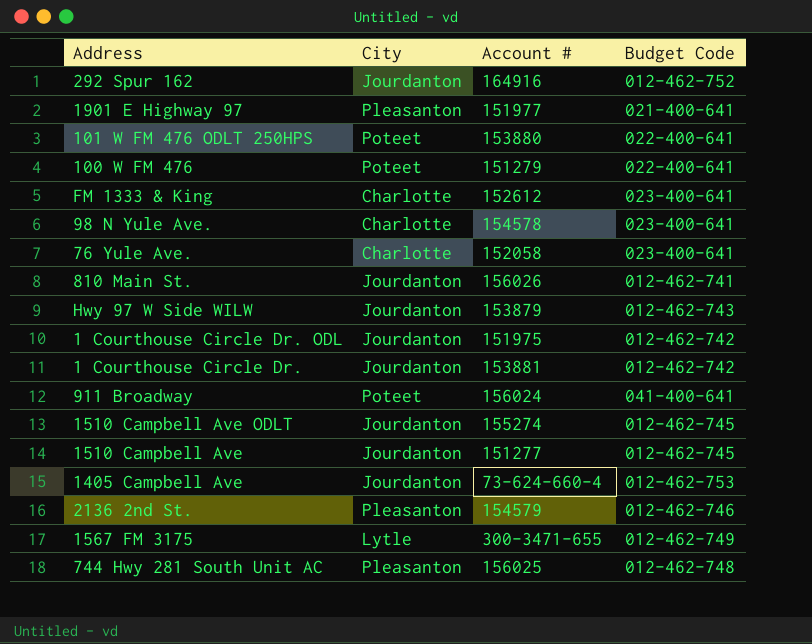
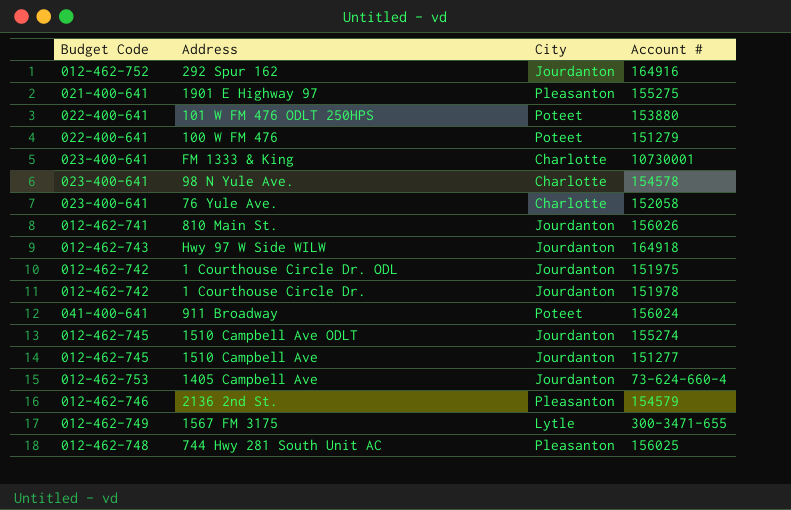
column Budget Code | position: 4 -> 1
1901 E Highway 97 | Account #: 151977 -> 155275
FM 1333 & King | Account #: 152612 -> 10730001
Hwy 97 W Side WILW | Account #: 153879 -> 164918
1 Courthouse Circle Dr. | Account #: 153881 -> 151978

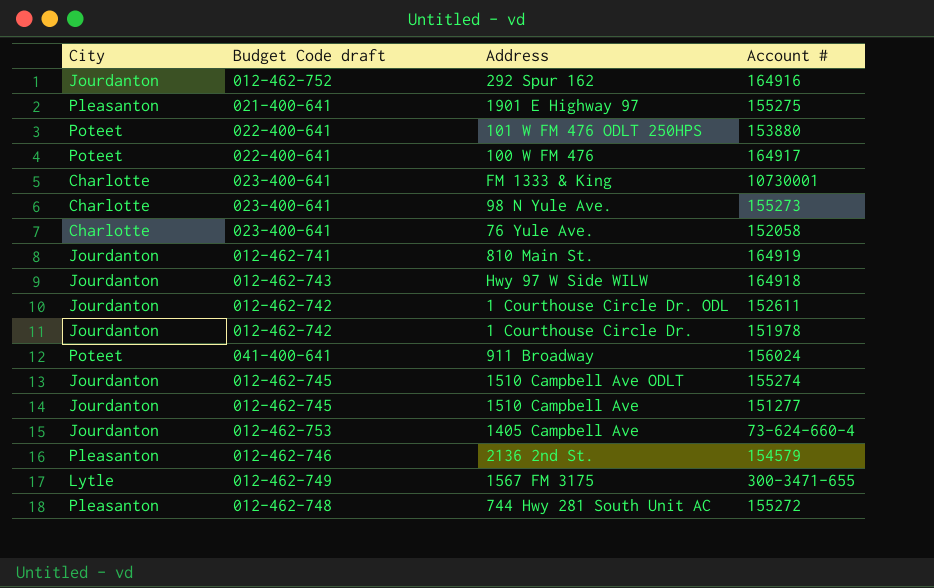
column City | position: 3 -> 1
column name: Budget Code -> Budget Code draft
100 W FM 476 | Account #: 151279 -> 164917
98 N Yule Ave. | Account #: 154578 -> 155273
810 Main St. | Account #: 156026 -> 164919
1 Courthouse Circle Dr. ODL | Account #: 151975 -> 152611
744 Hwy 281 South Unit AC | Account #: 156025 -> 155272

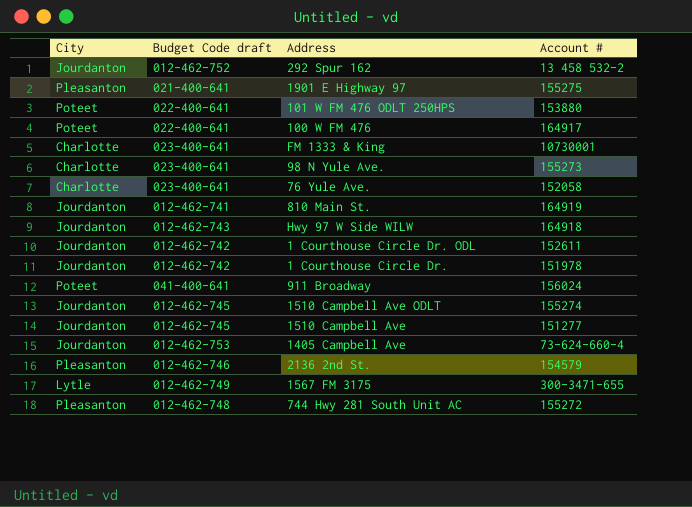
292 Spur 162 | Account #: 164916 -> 13 458 532-2

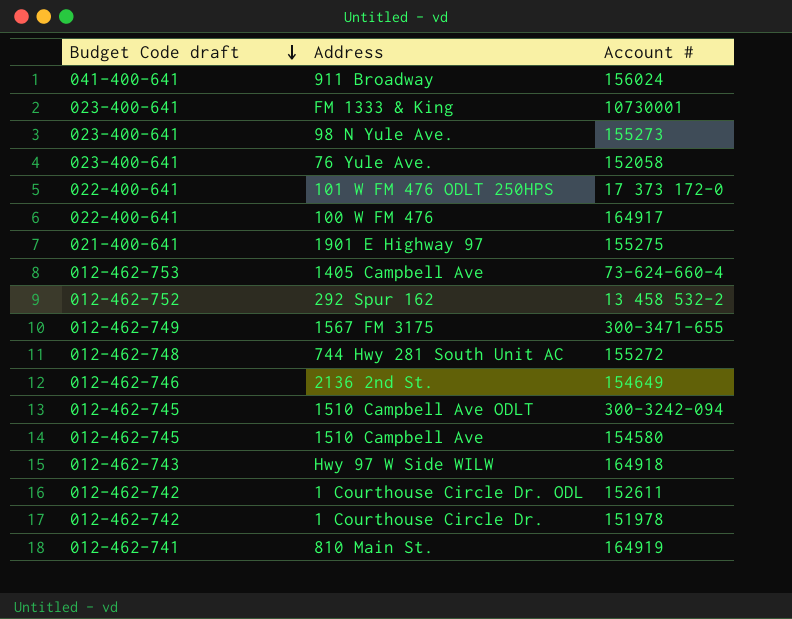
row order: none -> Budget Code draft descending
column City | position: 1 -> none
101 W FM 476 ODLT 250HPS | Account #: 153880 -> 17 373 172-0
2136 2nd St. | Account #: 154579 -> 154649
1510 Campbell Ave ODLT | Account #: 155274 -> 300-3242-094
1510 Campbell Ave | Account #: 151277 -> 154580

